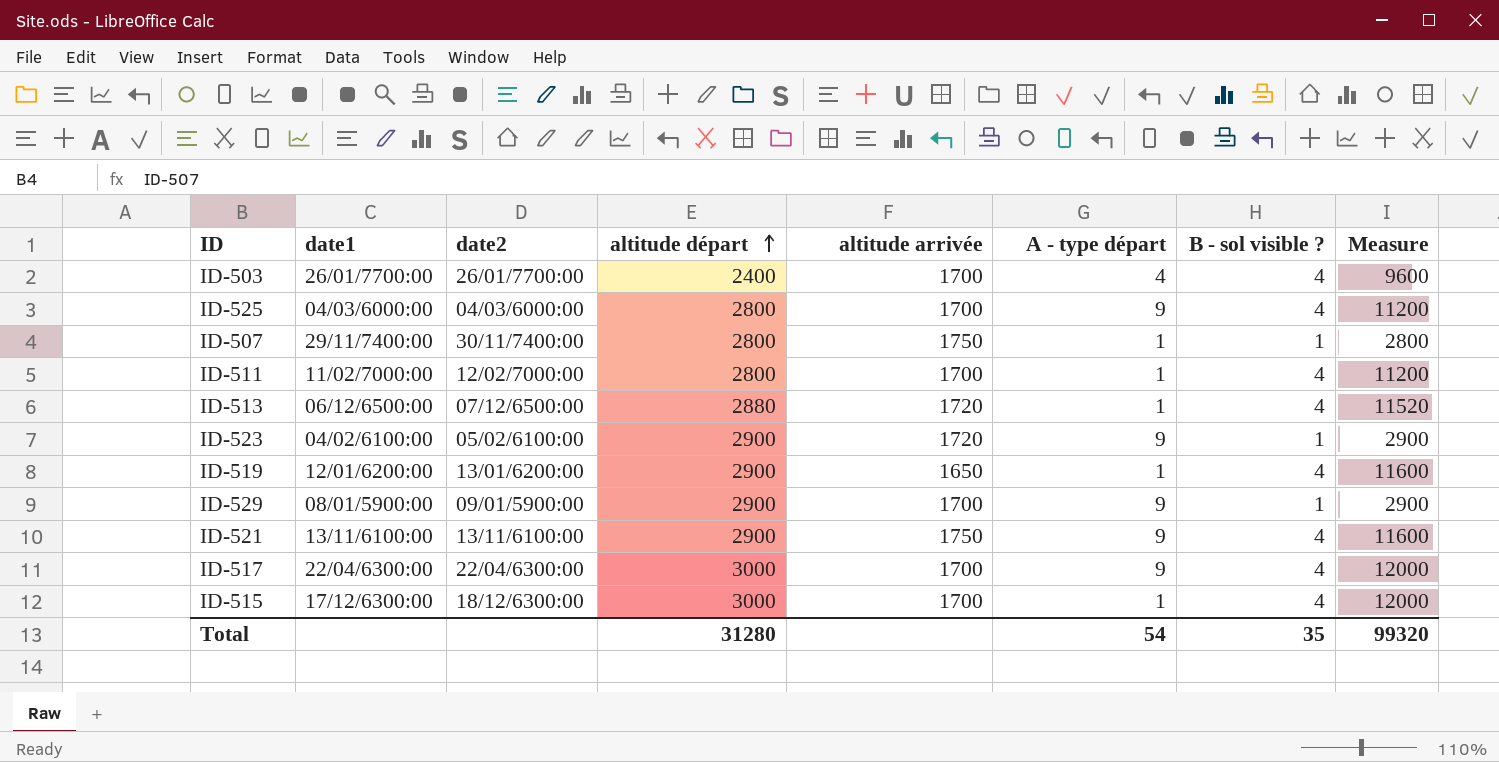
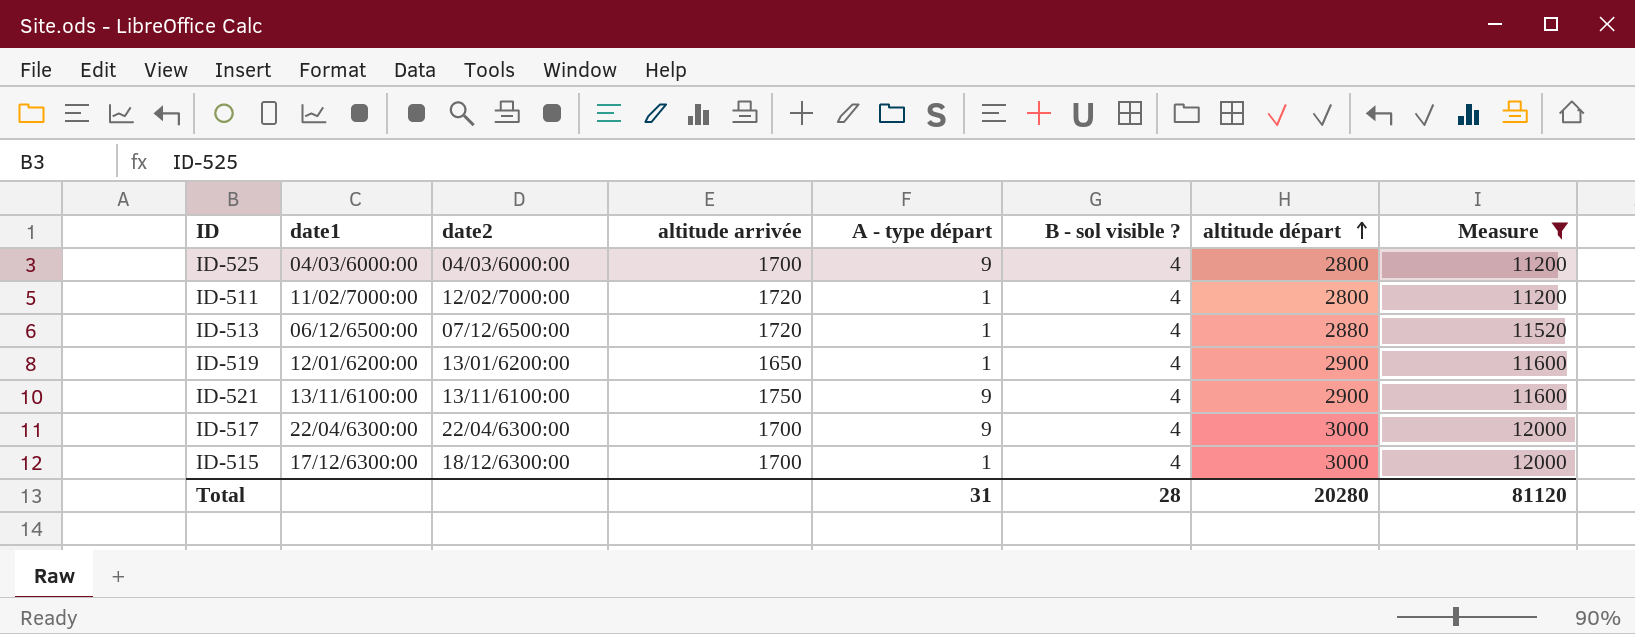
filter: none -> Measure >= 11200
column altitude départ | position: 4 -> 7
ID-511 | altitude arrivée: 1700 -> 1720
Total | A - type départ: 54 -> 31
Total | B - sol visible ?: 35 -> 28
Total | altitude départ: 31280 -> 20280
Total | Measure: 99320 -> 81120

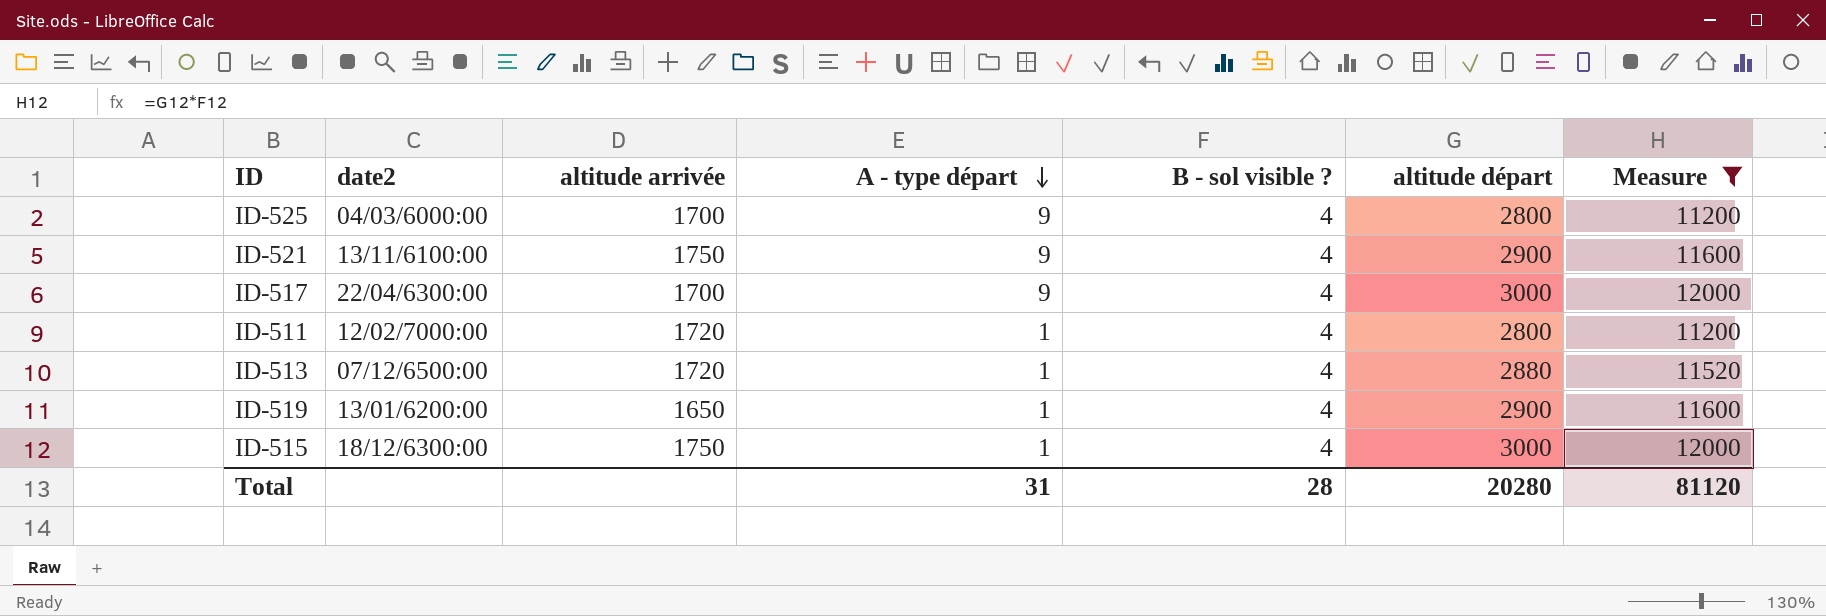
row order: altitude départ ascending -> A - type départ descending
column date1 | position: 2 -> none
ID-515 | altitude arrivée: 1700 -> 1750

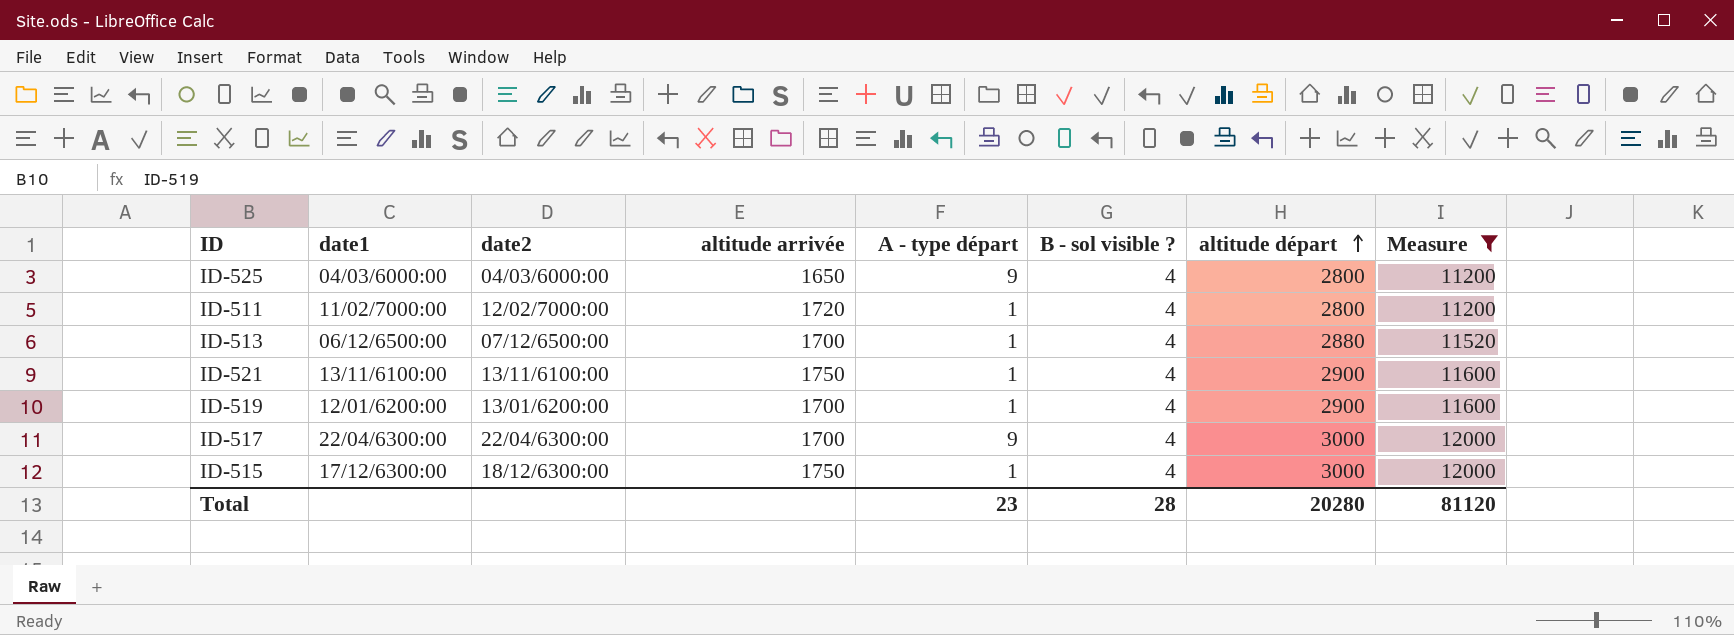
row order: A - type départ descending -> altitude départ ascending
column date1 | position: none -> 2
ID-525 | altitude arrivée: 1700 -> 1650
ID-513 | altitude arrivée: 1720 -> 1700
ID-521 | A - type départ: 9 -> 1
ID-519 | altitude arrivée: 1650 -> 1700
Total | A - type départ: 31 -> 23

